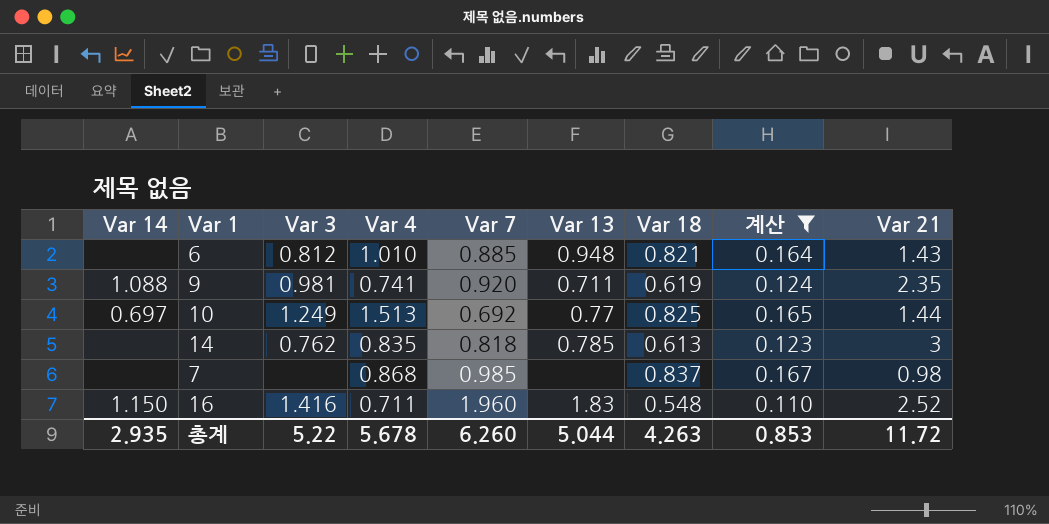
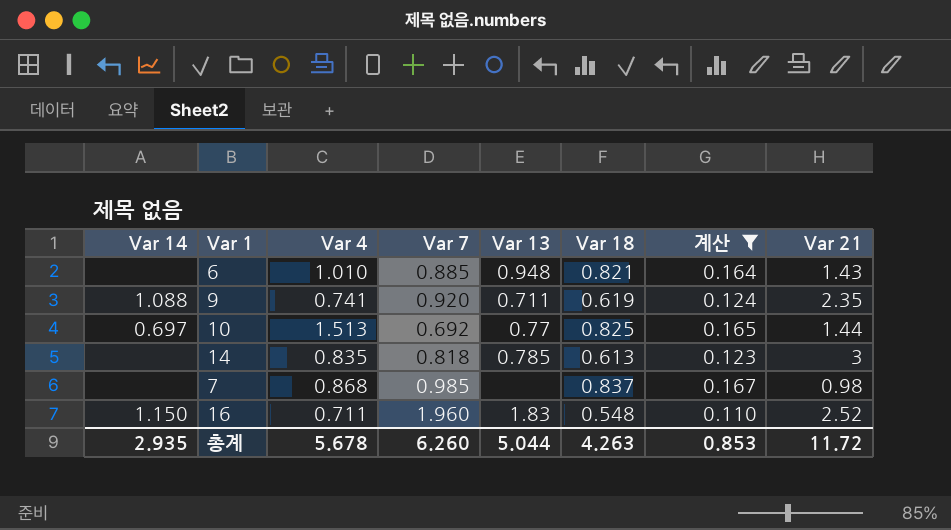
column Var 3 | position: 3 -> none

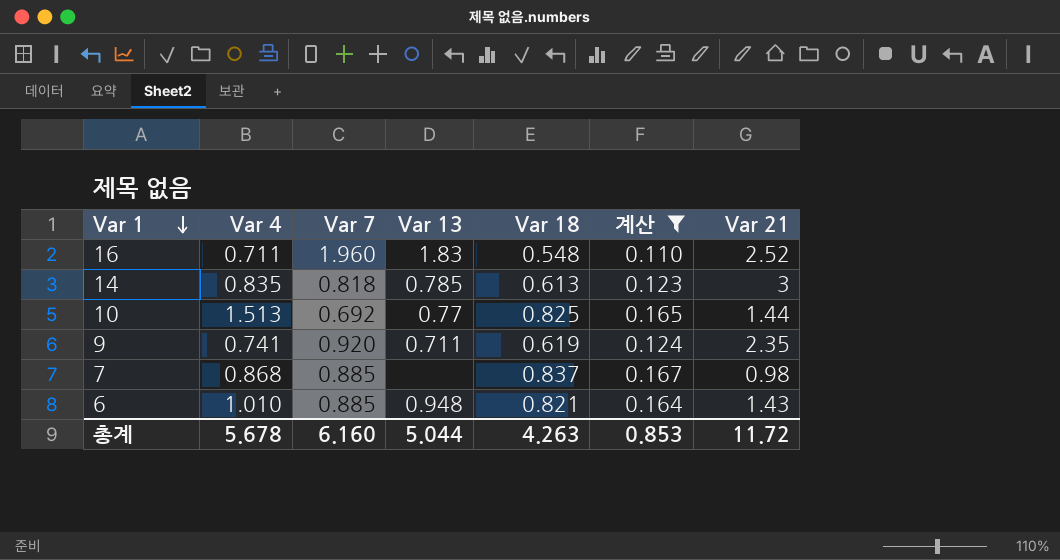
row order: none -> Var 1 descending
column Var 14 | position: 1 -> none
7 | Var 7: 0.985 -> 0.885
총계 | Var 7: 6.260 -> 6.160

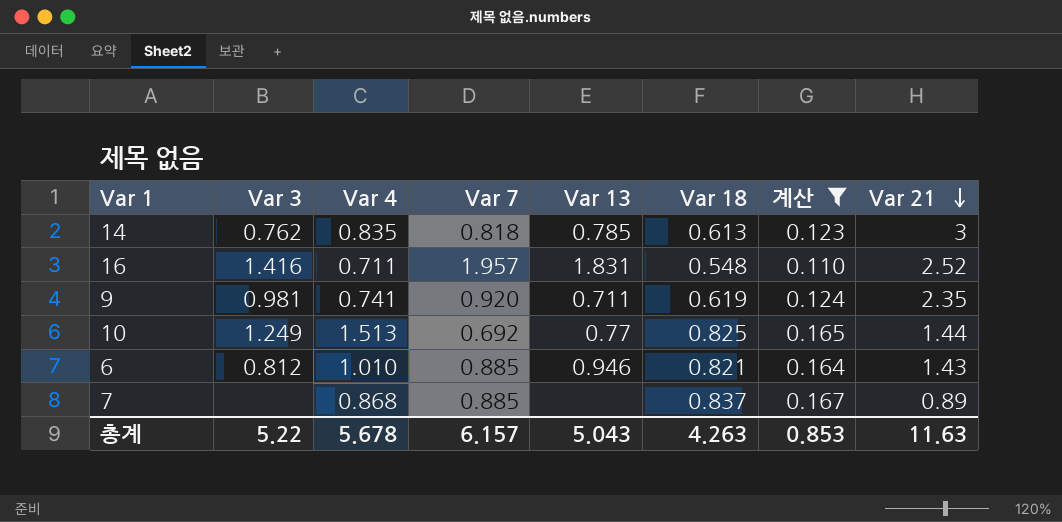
row order: Var 1 descending -> Var 21 descending
column Var 3 | position: none -> 2
16 | Var 7: 1.960 -> 1.957
16 | Var 13: 1.83 -> 1.831
6 | Var 13: 0.948 -> 0.946
7 | Var 21: 0.98 -> 0.89
총계 | Var 7: 6.160 -> 6.157
총계 | Var 13: 5.044 -> 5.043
총계 | Var 21: 11.72 -> 11.63

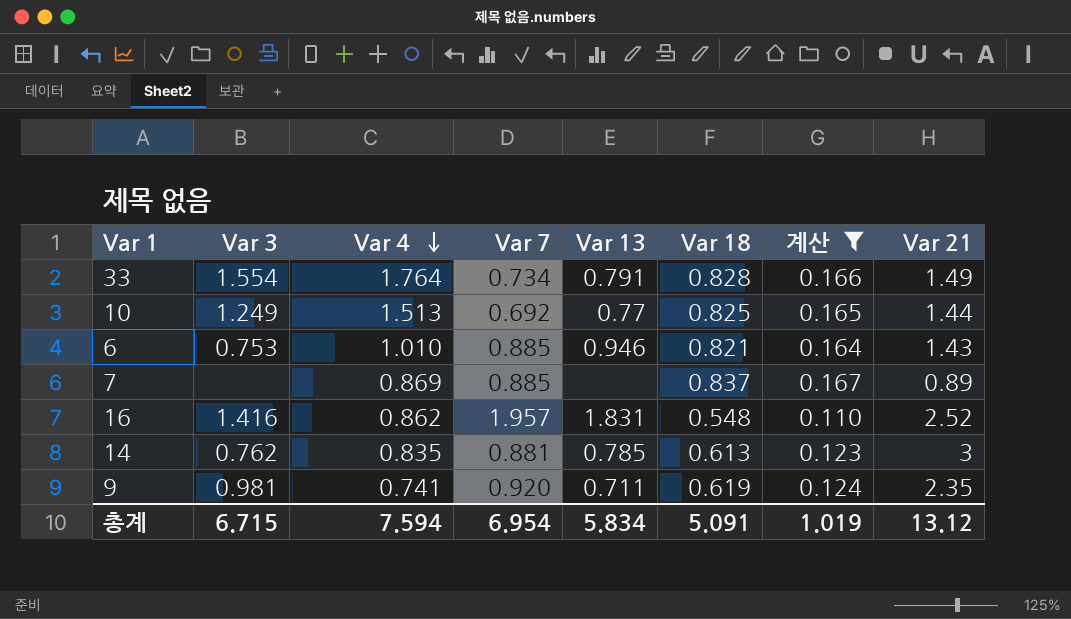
row order: Var 21 descending -> Var 4 descending
row 33: none -> 1.554 | 1.764 | 0.734 | 0.791 | 0.828 | 0.166 | 1.49
6 | Var 3: 0.812 -> 0.753
7 | Var 4: 0.868 -> 0.869
16 | Var 4: 0.711 -> 0.862
14 | Var 7: 0.818 -> 0.881
총계 | Var 3: 5.22 -> 6.715
총계 | Var 4: 5.678 -> 7.594
총계 | Var 7: 6.157 -> 6.954
총계 | Var 13: 5.043 -> 5.834
총계 | Var 18: 4.263 -> 5.091
총계 | 계산: 0.853 -> 1.019
총계 | Var 21: 11.63 -> 13.12

